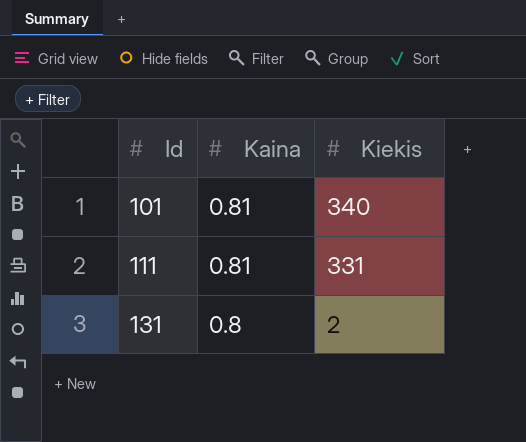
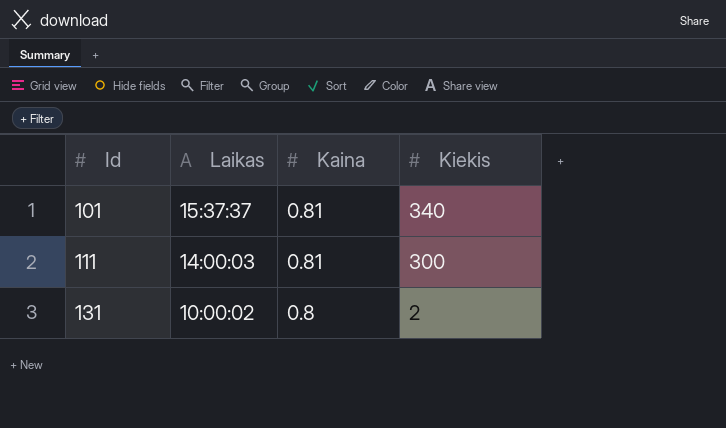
column Laikas | position: none -> 2
111 | Kiekis: 331 -> 300

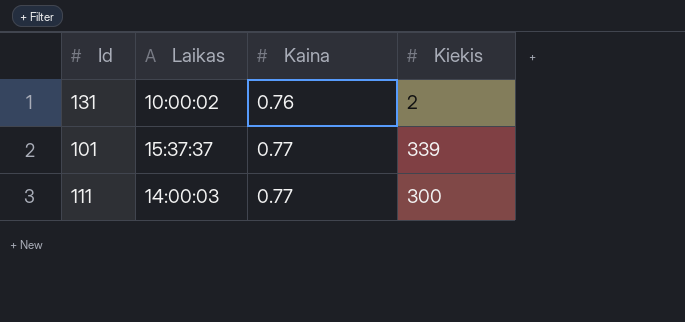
row order: Id ascending -> Kaina ascending
131 | Kaina: 0.8 -> 0.76
101 | Kaina: 0.81 -> 0.77
101 | Kiekis: 340 -> 339
111 | Kaina: 0.81 -> 0.77

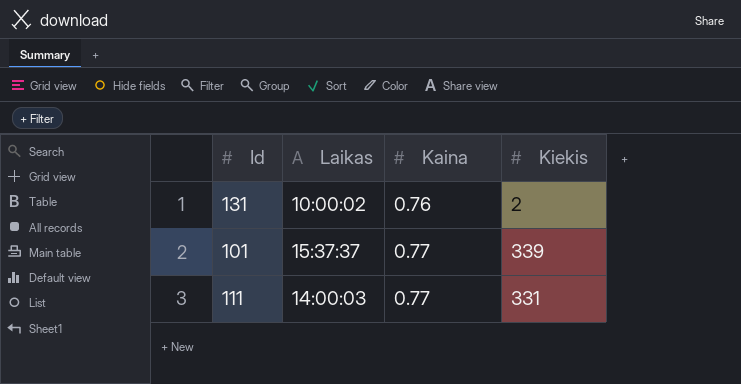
111 | Kiekis: 300 -> 331

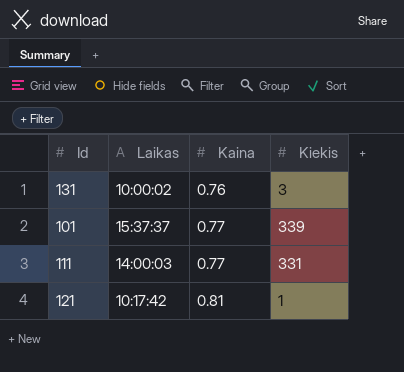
131 | Kiekis: 2 -> 3
row 121: none -> 10:17:42 | 0.81 | 1

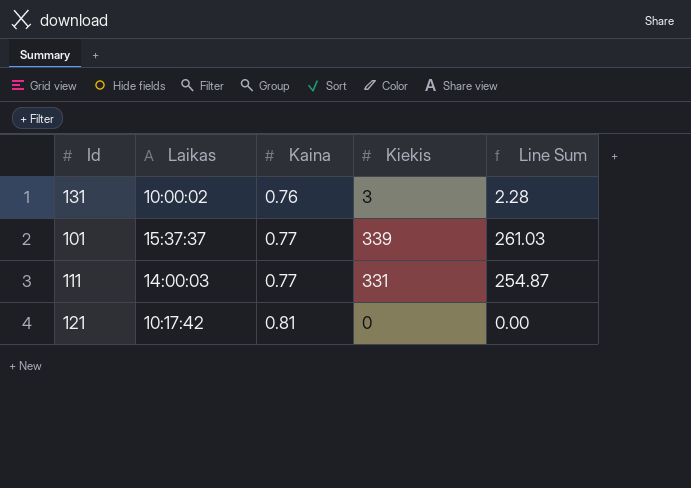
column Line Sum | formula: none -> [Kaina] * [Kiekis]
121 | Kiekis: 1 -> 0

